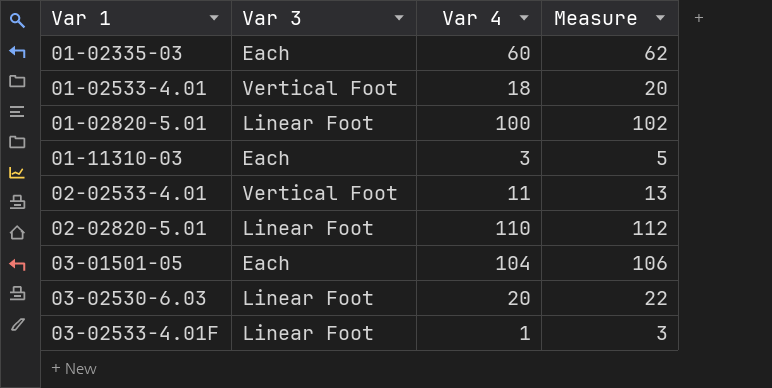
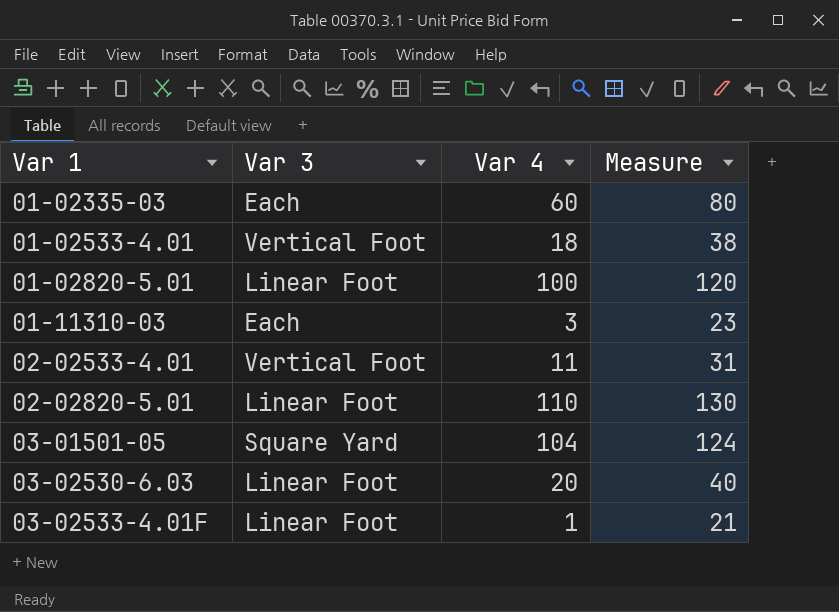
column Measure | formula: [Var 4] + 2 -> [Var 4] + 20
03-01501-05 | Var 3: Each -> Square Yard

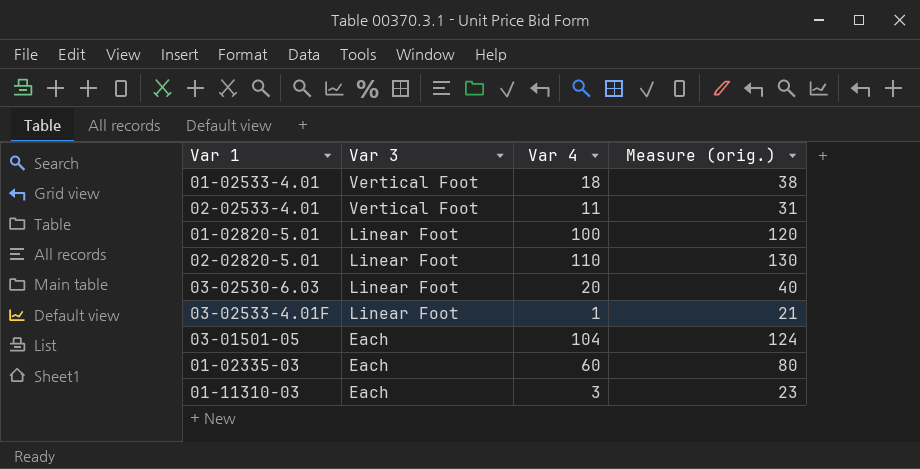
row order: Var 1 ascending -> Var 3 descending
column name: Measure -> Measure (orig.)
03-01501-05 | Var 3: Square Yard -> Each

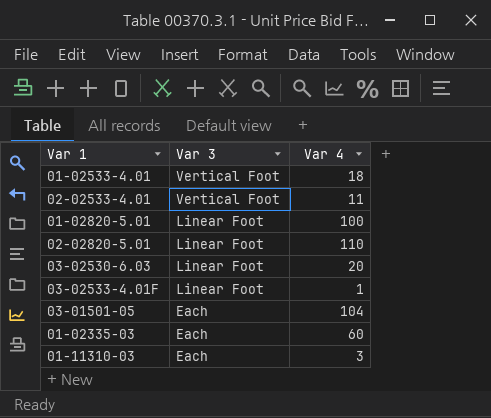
column Measure (orig.) | formula: [Var 4] + 20 -> none

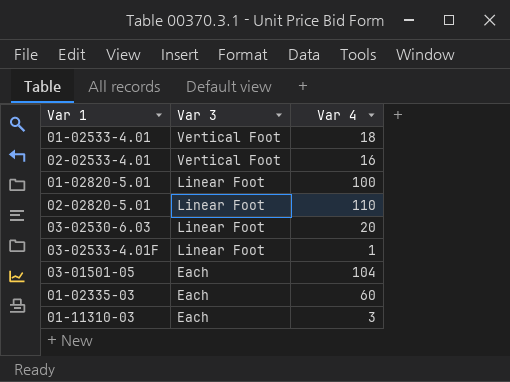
02-02533-4.01 | Var 4: 11 -> 16

